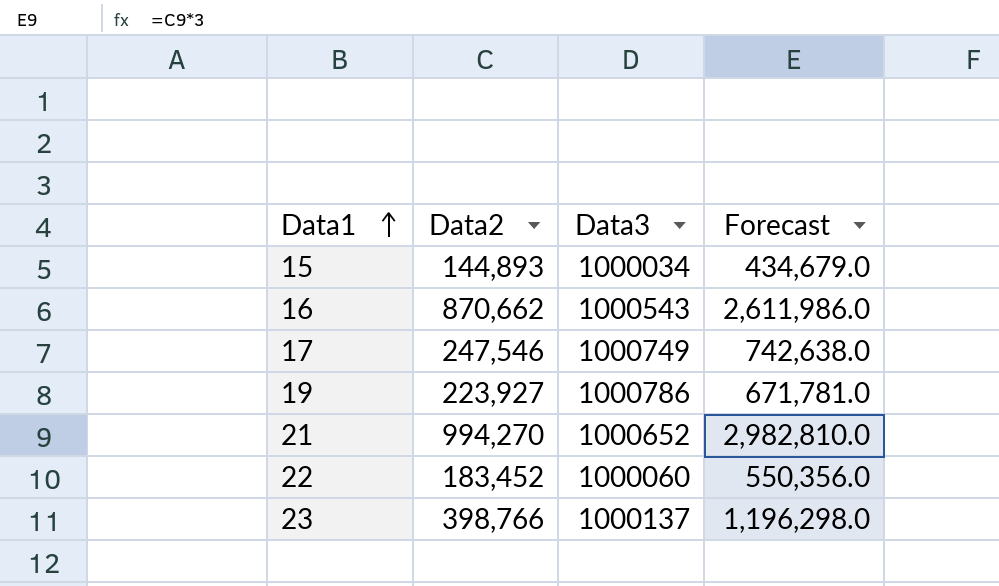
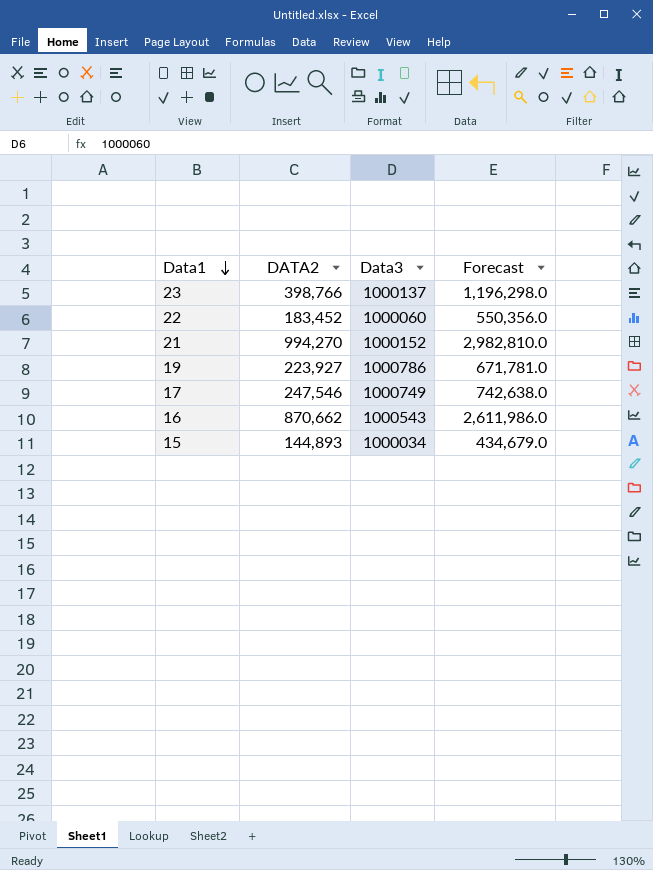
row order: Data1 ascending -> Data1 descending
column name: Data2 -> DATA2
21 | Data3: 1000652 -> 1000152

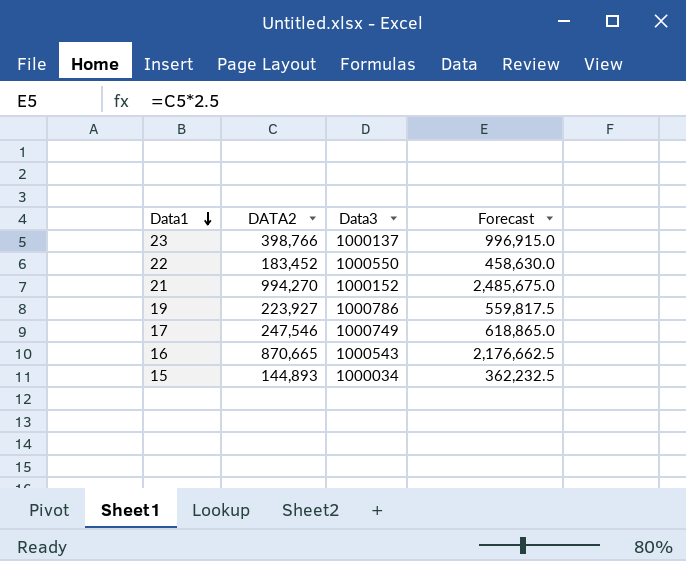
column Forecast | formula: [DATA2] * 3 -> [DATA2] * 2.5
22 | Data3: 1000060 -> 1000550
16 | DATA2: 870,662 -> 870,665

